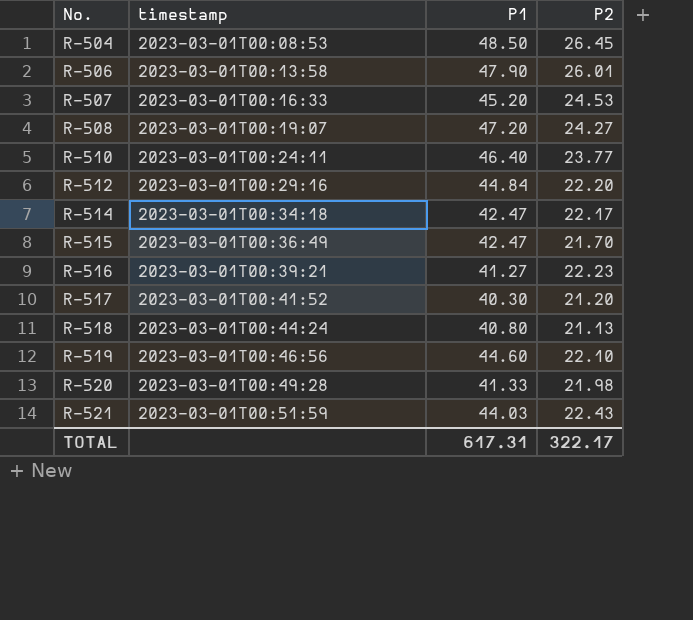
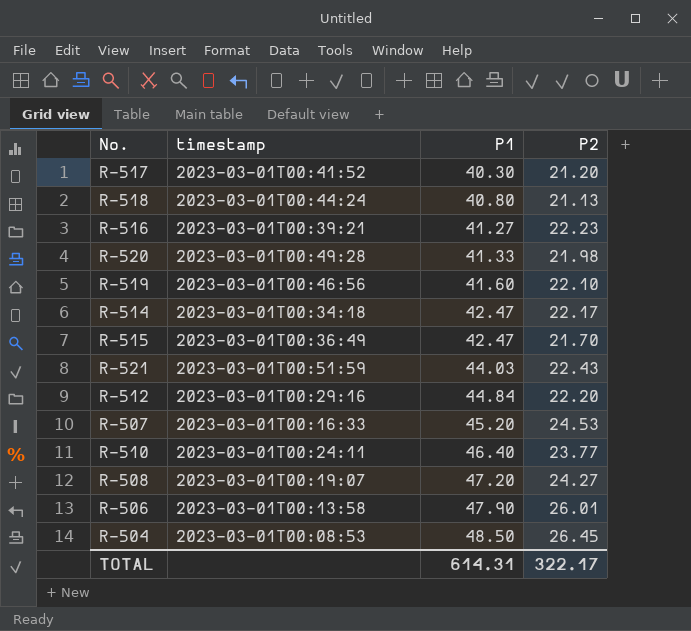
row order: No. ascending -> P1 ascending
R-519 | P1: 44.60 -> 41.60
TOTAL | P1: 617.31 -> 614.31

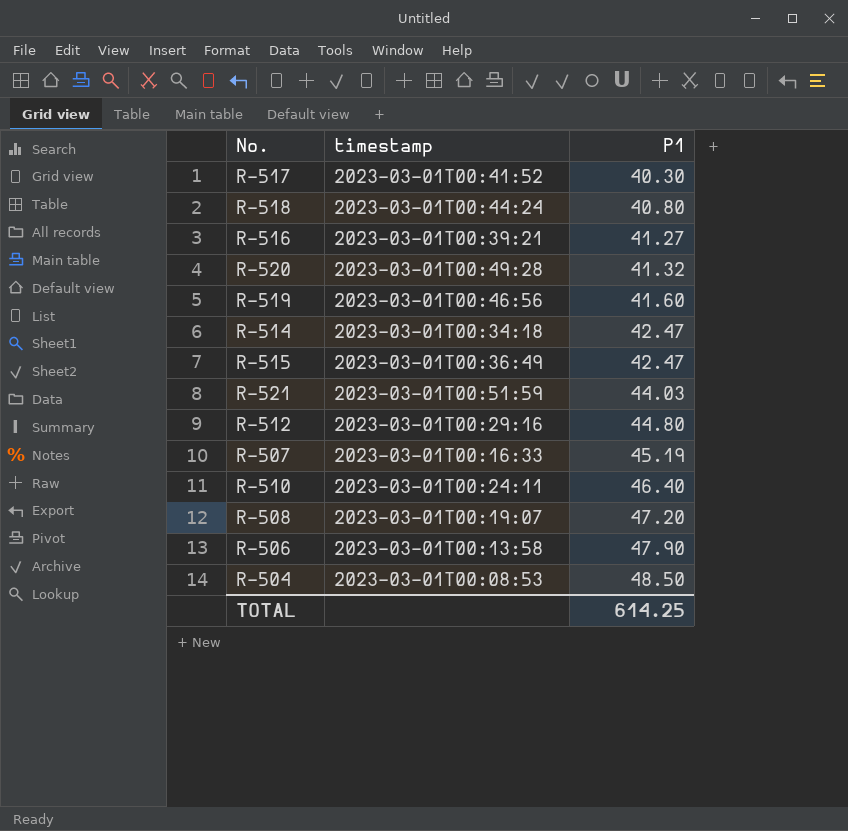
column P2 | position: 4 -> none
R-520 | P1: 41.33 -> 41.32
R-512 | P1: 44.84 -> 44.80
R-507 | P1: 45.20 -> 45.19
TOTAL | P1: 614.31 -> 614.25

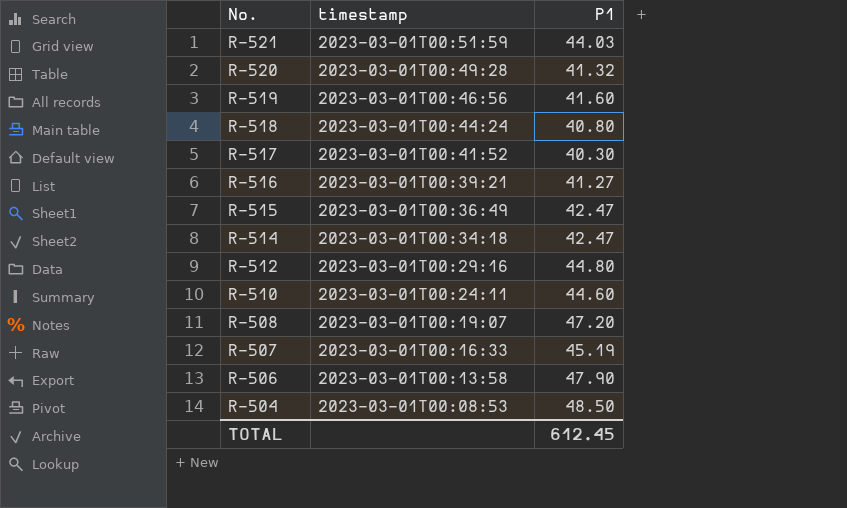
row order: P1 ascending -> No. descending
R-510 | P1: 46.40 -> 44.60
TOTAL | P1: 614.25 -> 612.45

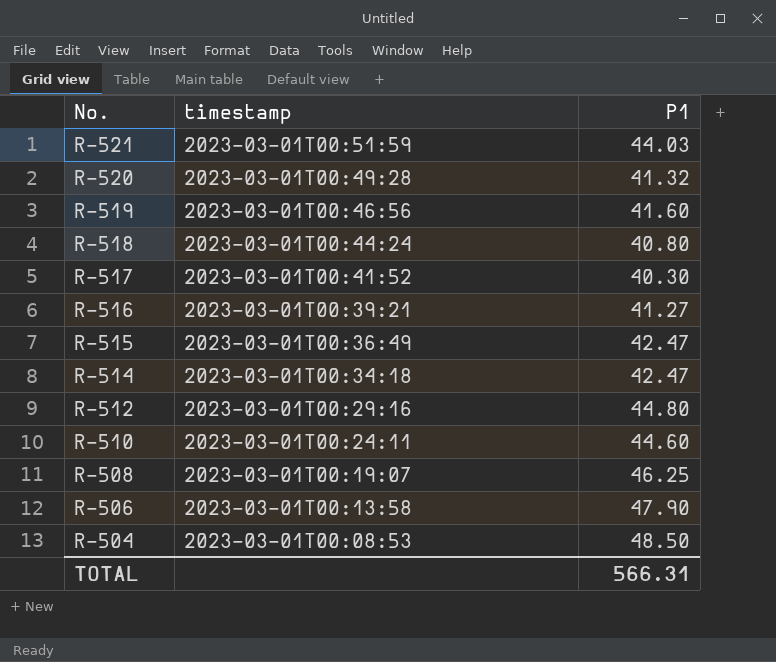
row R-507: 2023-03-01T00:16:33 | 45.19 -> none
R-508 | P1: 47.20 -> 46.25
TOTAL | P1: 612.45 -> 566.31

